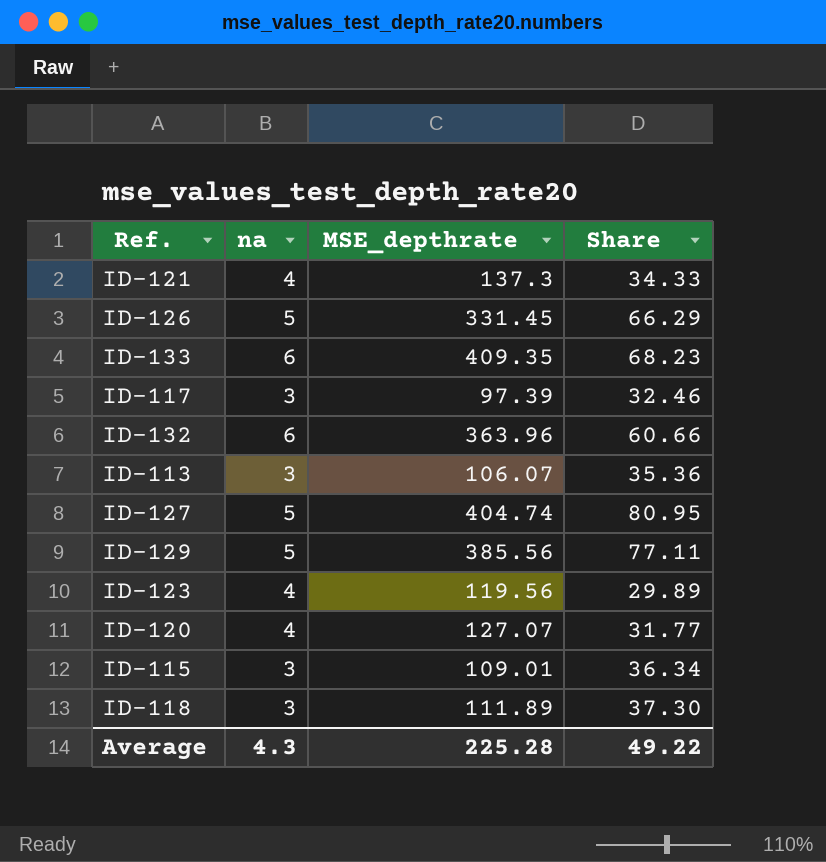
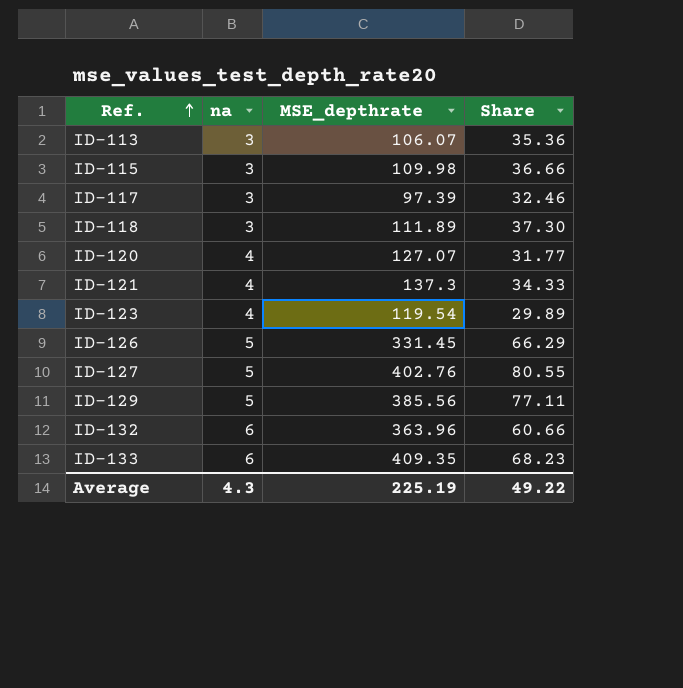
row order: none -> Ref. ascending
ID-115 | MSE_depthrate: 109.01 -> 109.98
ID-115 | Share: 36.34 -> 36.66
ID-123 | MSE_depthrate: 119.56 -> 119.54
ID-127 | MSE_depthrate: 404.74 -> 402.76
ID-127 | Share: 80.95 -> 80.55
Average | MSE_depthrate: 225.28 -> 225.19

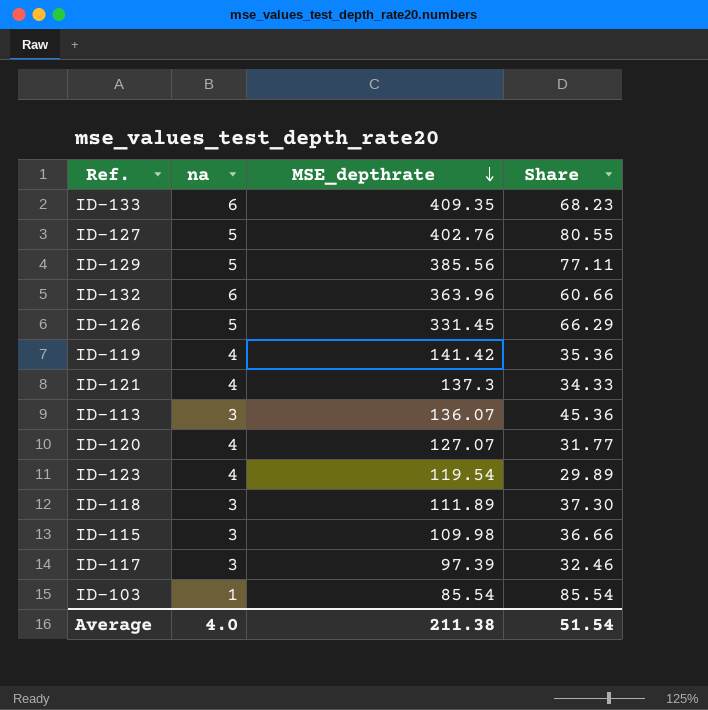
row order: Ref. ascending -> MSE_depthrate descending
row ID-119: none -> 4 | 141.42 | 35.36
ID-113 | MSE_depthrate: 106.07 -> 136.07
ID-113 | Share: 35.36 -> 45.36
row ID-103: none -> 1 | 85.54 | 85.54
Average | na: 4.3 -> 4.0
Average | MSE_depthrate: 225.19 -> 211.38
Average | Share: 49.22 -> 51.54

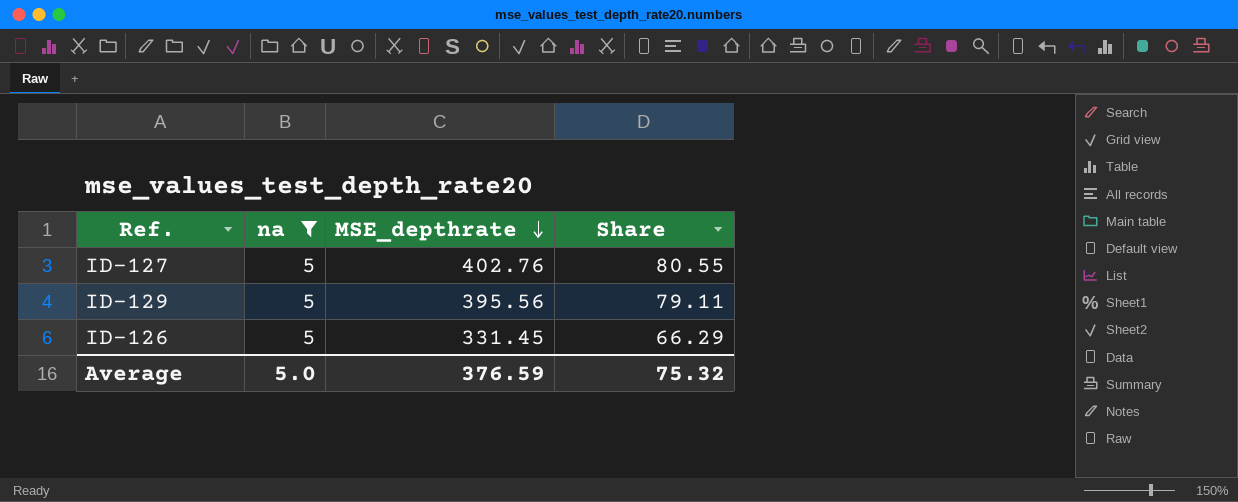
filter: none -> na = 5
ID-129 | MSE_depthrate: 385.56 -> 395.56
ID-129 | Share: 77.11 -> 79.11
Average | na: 4.0 -> 5.0
Average | MSE_depthrate: 211.38 -> 376.59
Average | Share: 51.54 -> 75.32

